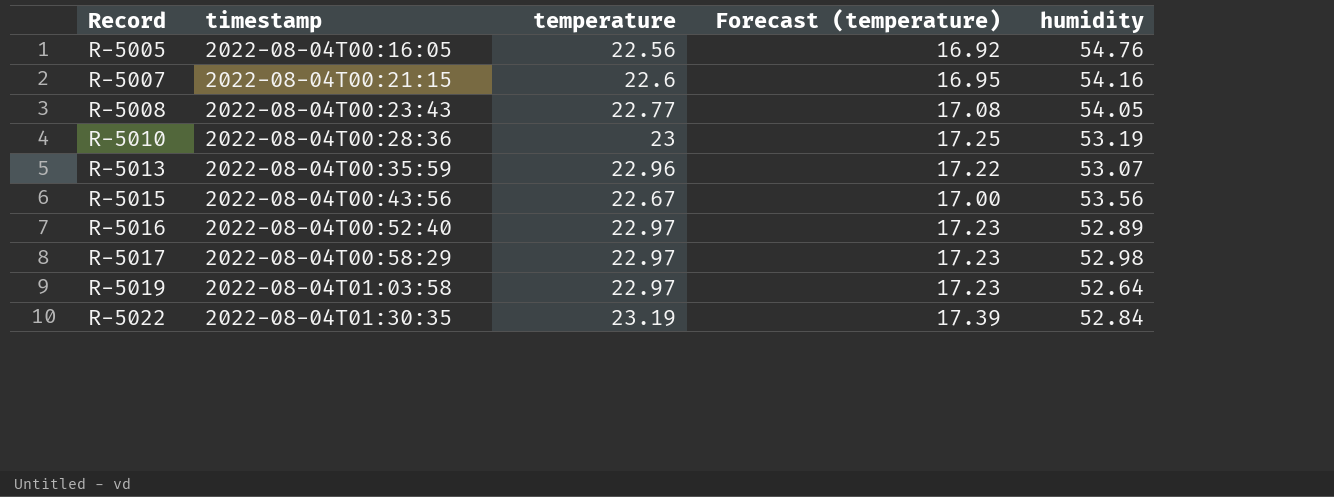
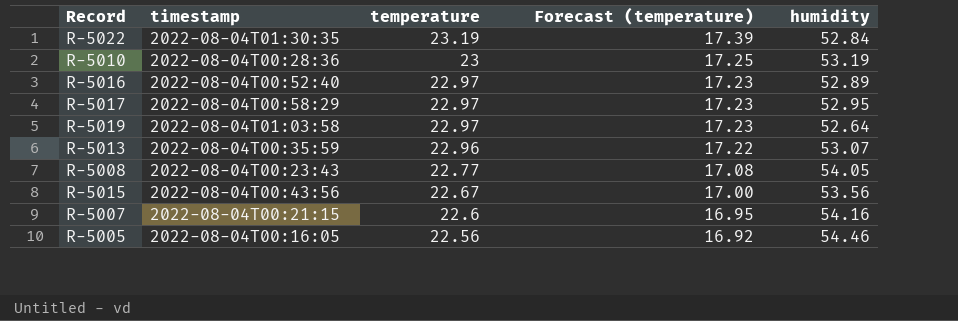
row order: Record ascending -> temperature descending
R-5017 | humidity: 52.98 -> 52.95
R-5005 | humidity: 54.76 -> 54.46

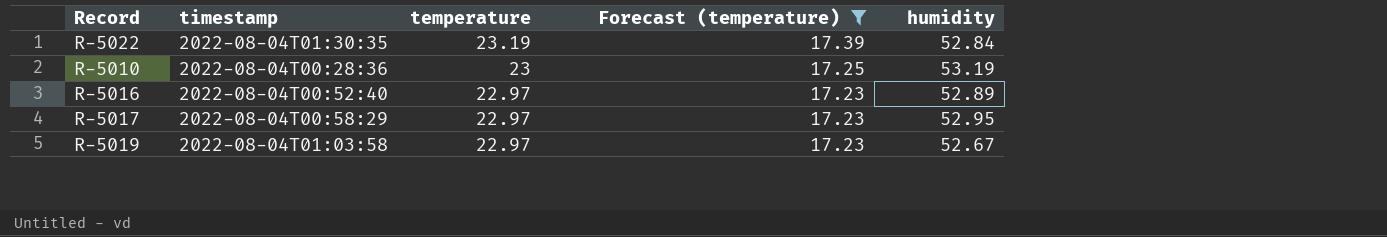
filter: none -> Forecast (temperature) >= 17.23
R-5019 | humidity: 52.64 -> 52.67

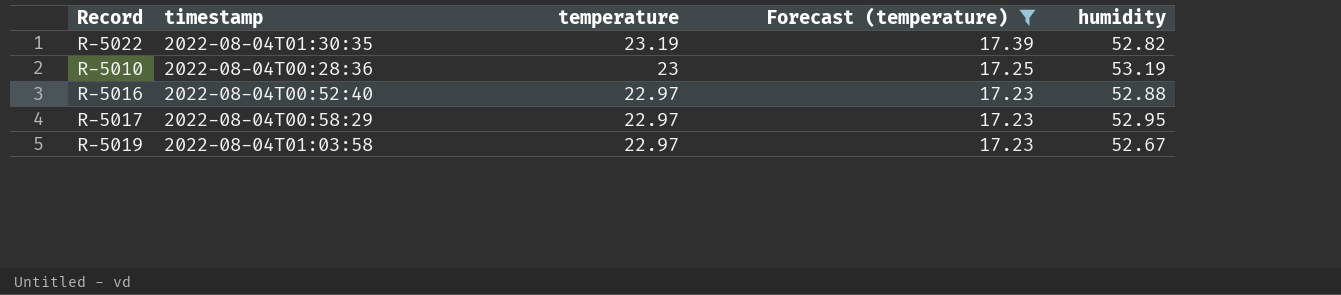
R-5022 | humidity: 52.84 -> 52.82
R-5016 | humidity: 52.89 -> 52.88

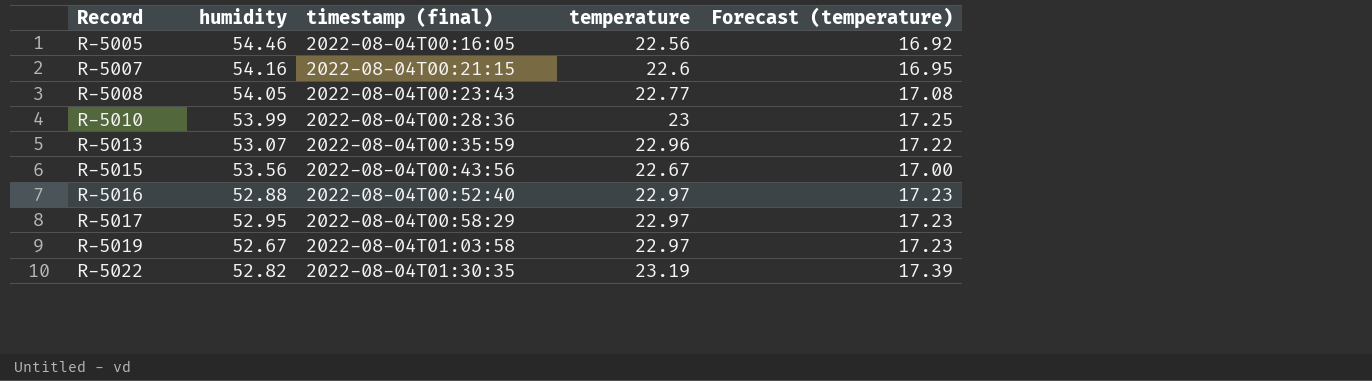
filter: Forecast (temperature) >= 17.23 -> none
row order: temperature descending -> Record ascending
column humidity | position: 5 -> 2
column name: timestamp -> timestamp (final)
R-5010 | humidity: 53.19 -> 53.99

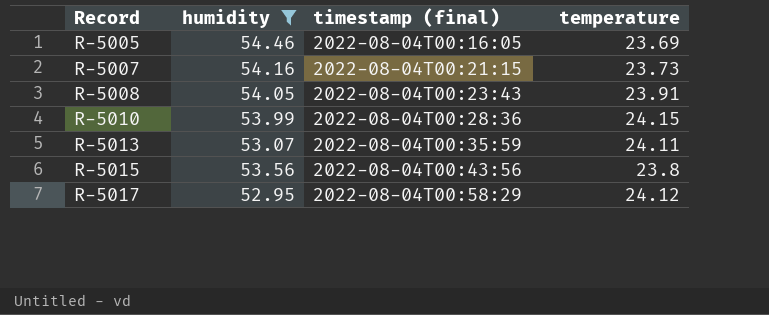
filter: none -> humidity >= 52.95
column Forecast (temperature) | formula: [temperature] * 0.75 -> none
R-5005 | temperature: 22.56 -> 23.69
R-5007 | temperature: 22.6 -> 23.73
R-5008 | temperature: 22.77 -> 23.91
R-5010 | temperature: 23 -> 24.15
R-5013 | temperature: 22.96 -> 24.11
R-5015 | temperature: 22.67 -> 23.8
R-5017 | temperature: 22.97 -> 24.12

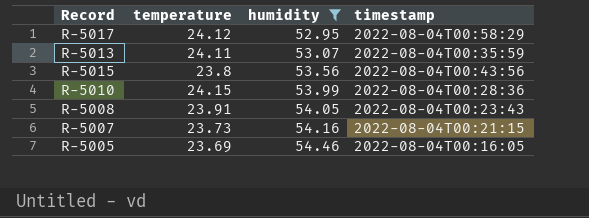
row order: Record ascending -> humidity ascending
column temperature | position: 4 -> 2
column name: timestamp (final) -> timestamp

